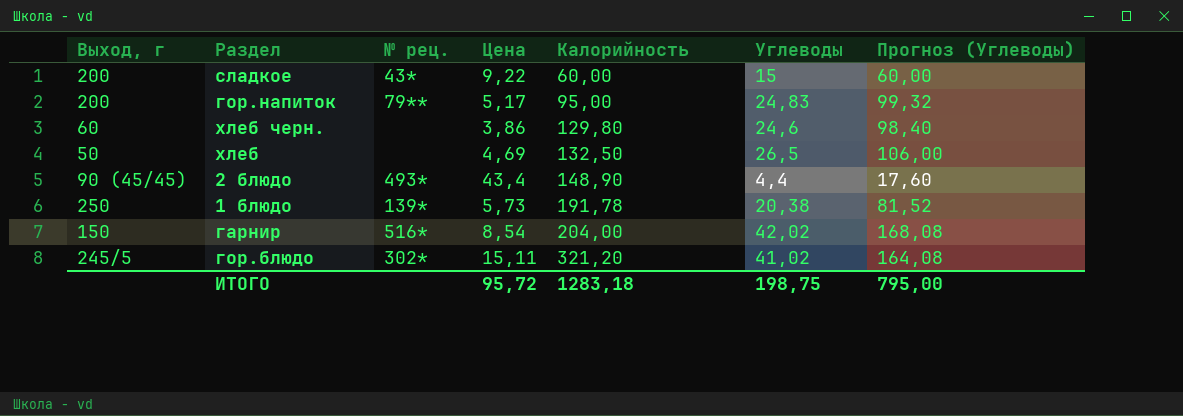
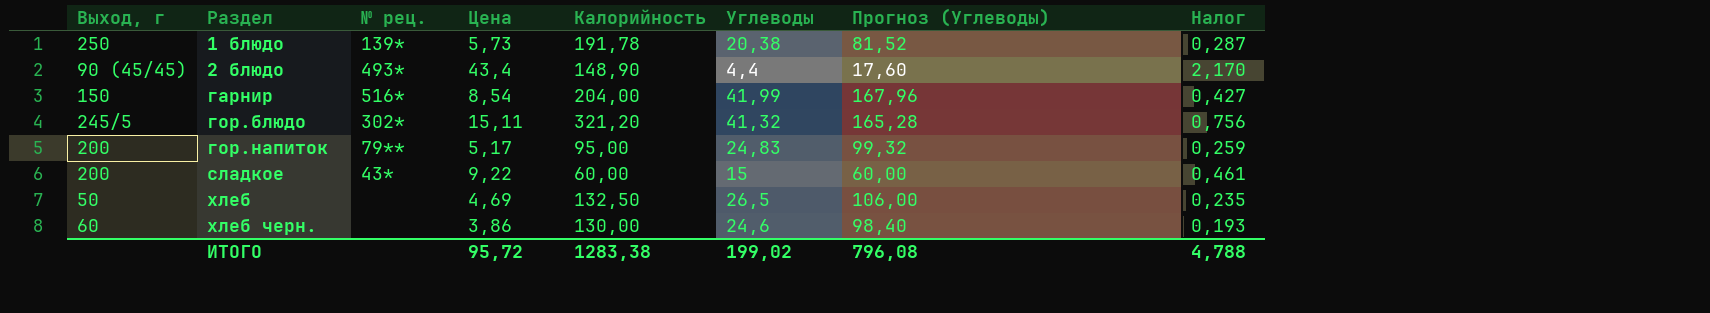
row order: Калорийность ascending -> Раздел ascending
column Налог | formula: none -> [Цена] * 0,05
гарнир | Углеводы: 42,02 -> 41,99
гарнир | Прогноз (Углеводы): 168,08 -> 167,96
гор.блюдо | Углеводы: 41,02 -> 41,32
гор.блюдо | Прогноз (Углеводы): 164,08 -> 165,28
хлеб черн. | Калорийность: 129,80 -> 130,00
ИТОГО | Калорийность: 1283,18 -> 1283,38
ИТОГО | Углеводы: 198,75 -> 199,02
ИТОГО | Прогноз (Углеводы): 795,00 -> 796,08

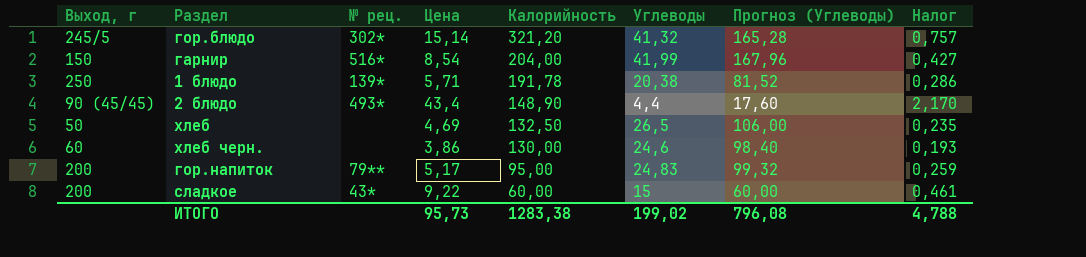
row order: Раздел ascending -> Калорийность descending
гор.блюдо | Цена: 15,11 -> 15,14
гор.блюдо | Налог: 0,756 -> 0,757
1 блюдо | Цена: 5,73 -> 5,71
1 блюдо | Налог: 0,287 -> 0,286
ИТОГО | Цена: 95,72 -> 95,73

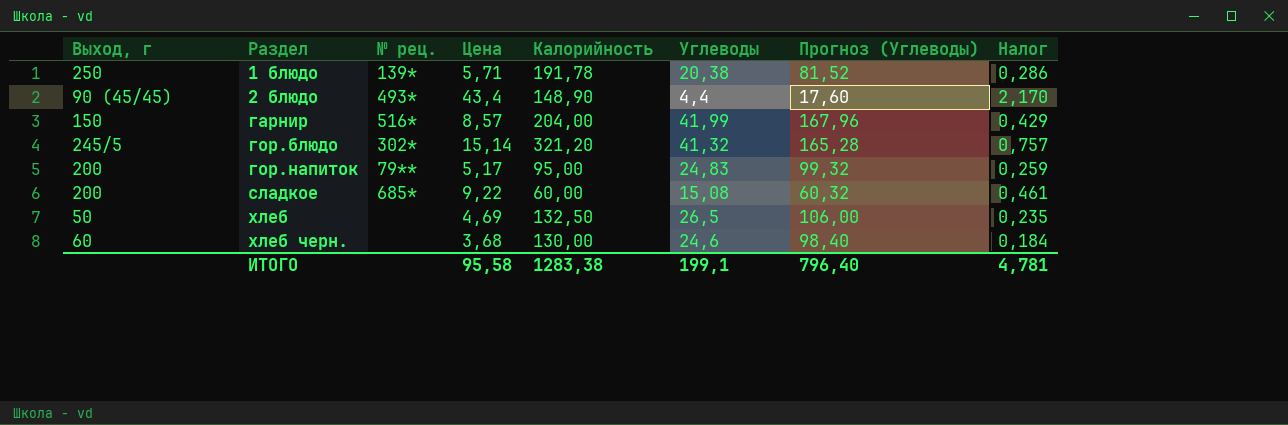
row order: Калорийность descending -> Раздел ascending
гарнир | Цена: 8,54 -> 8,57
гарнир | Налог: 0,427 -> 0,429
сладкое | № рец.: 43* -> 685*
сладкое | Углеводы: 15 -> 15,08
сладкое | Прогноз (Углеводы): 60,00 -> 60,32
хлеб черн. | Цена: 3,86 -> 3,68
хлеб черн. | Налог: 0,193 -> 0,184
ИТОГО | Цена: 95,73 -> 95,58
ИТОГО | Углеводы: 199,02 -> 199,1
ИТОГО | Прогноз (Углеводы): 796,08 -> 796,40
ИТОГО | Налог: 4,788 -> 4,781

